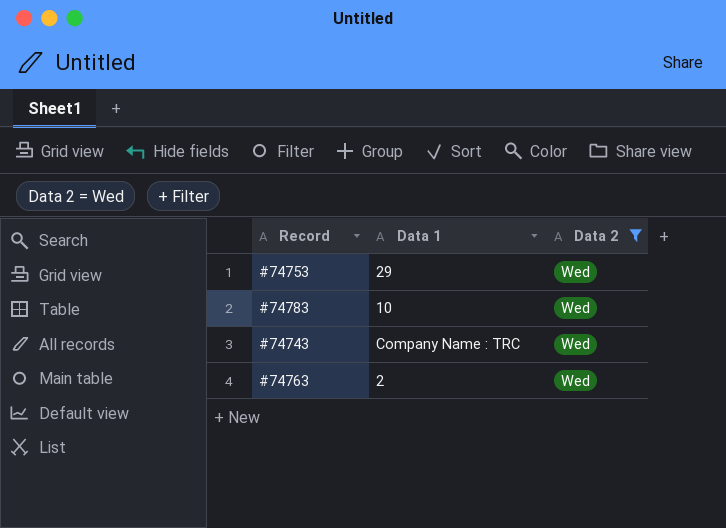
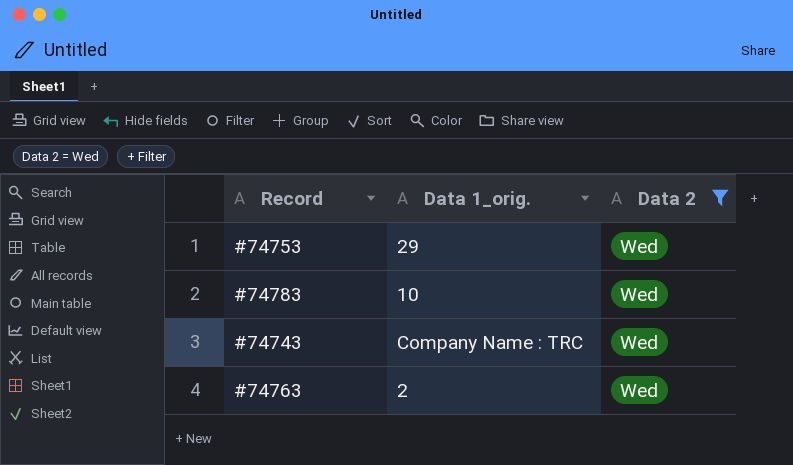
column name: Data 1 -> Data 1_orig.

